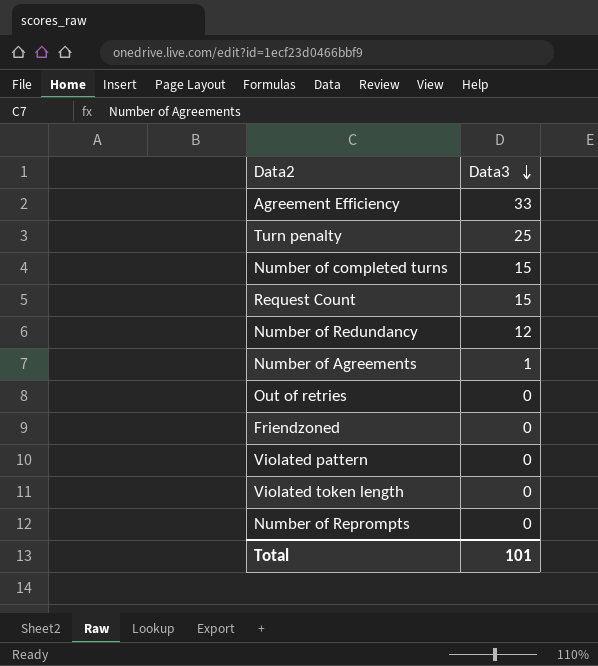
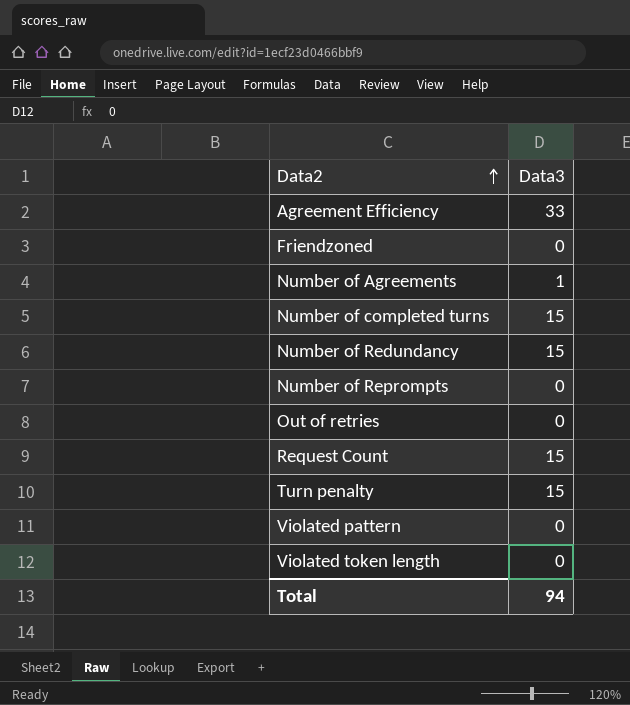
row order: Data3 descending -> Data2 ascending
Number of Redundancy | Data3: 12 -> 15
Turn penalty | Data3: 25 -> 15
Total | Data3: 101 -> 94

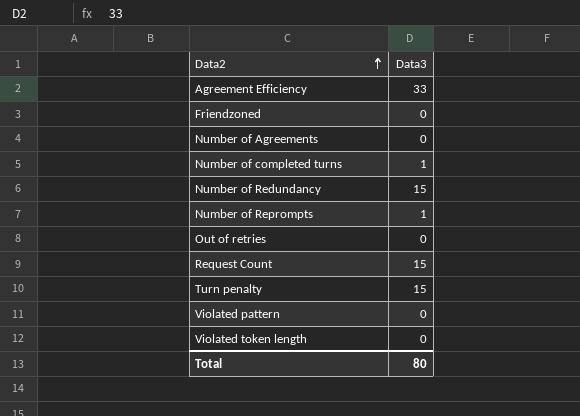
Number of Agreements | Data3: 1 -> 0
Number of completed turns | Data3: 15 -> 1
Number of Reprompts | Data3: 0 -> 1
Total | Data3: 94 -> 80

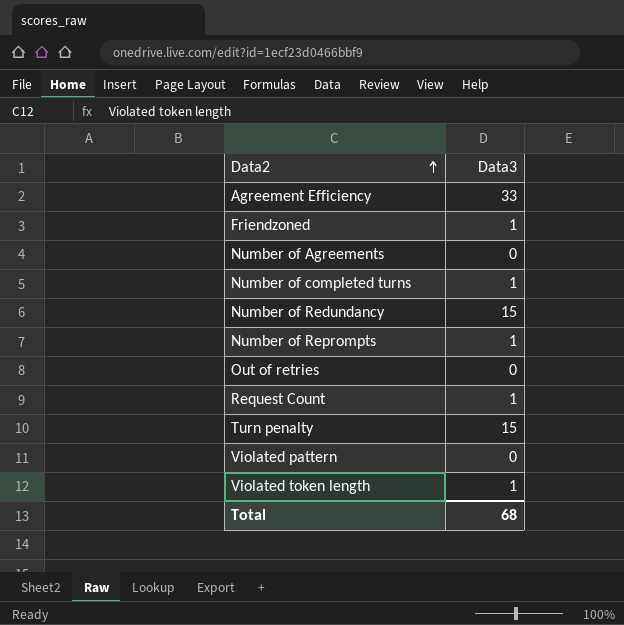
Friendzoned | Data3: 0 -> 1
Request Count | Data3: 15 -> 1
Violated token length | Data3: 0 -> 1
Total | Data3: 80 -> 68

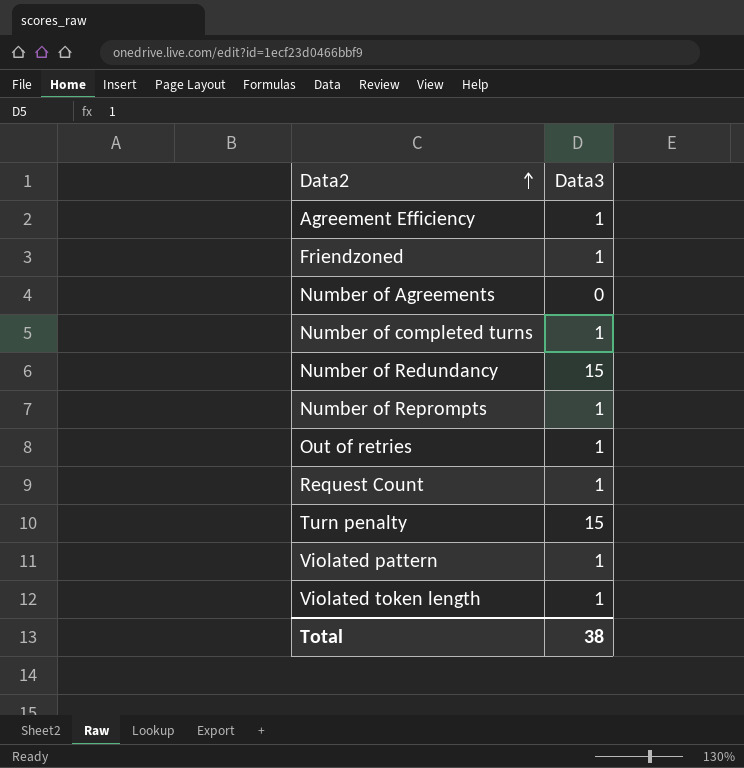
Agreement Efficiency | Data3: 33 -> 1
Out of retries | Data3: 0 -> 1
Violated pattern | Data3: 0 -> 1
Total | Data3: 68 -> 38

